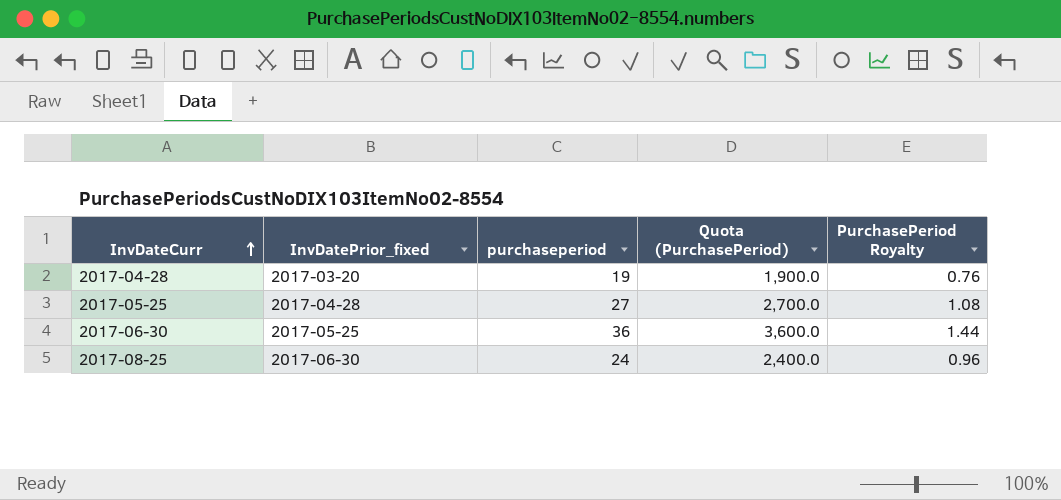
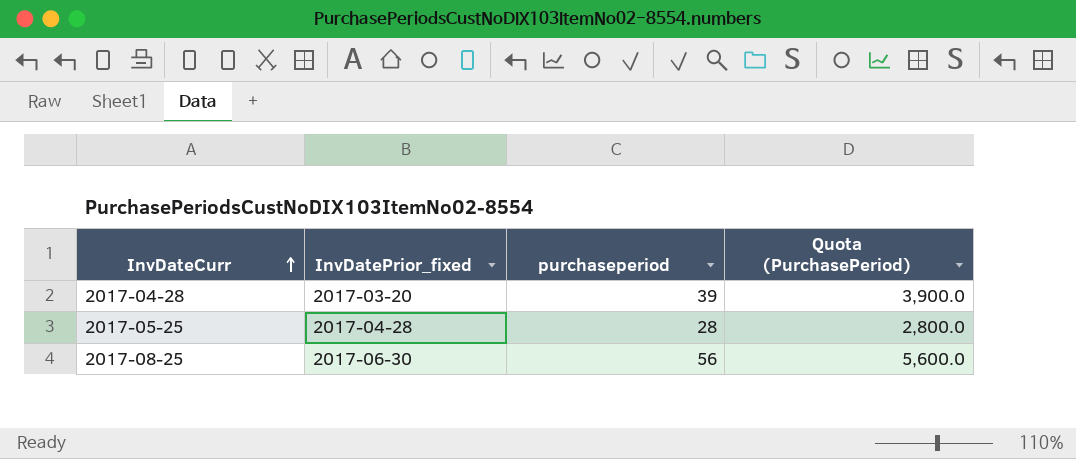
column PurchasePeriod Royalty | formula: [purchaseperiod] * 0.04 -> none
row 2017-06-30: 2017-05-25 | 36 | 3,600.0 | 1.44 -> none
2017-04-28 | purchaseperiod: 19 -> 39
2017-04-28 | Quota (PurchasePeriod): 1,900.0 -> 3,900.0
2017-05-25 | purchaseperiod: 27 -> 28
2017-05-25 | Quota (PurchasePeriod): 2,700.0 -> 2,800.0
2017-08-25 | purchaseperiod: 24 -> 56
2017-08-25 | Quota (PurchasePeriod): 2,400.0 -> 5,600.0

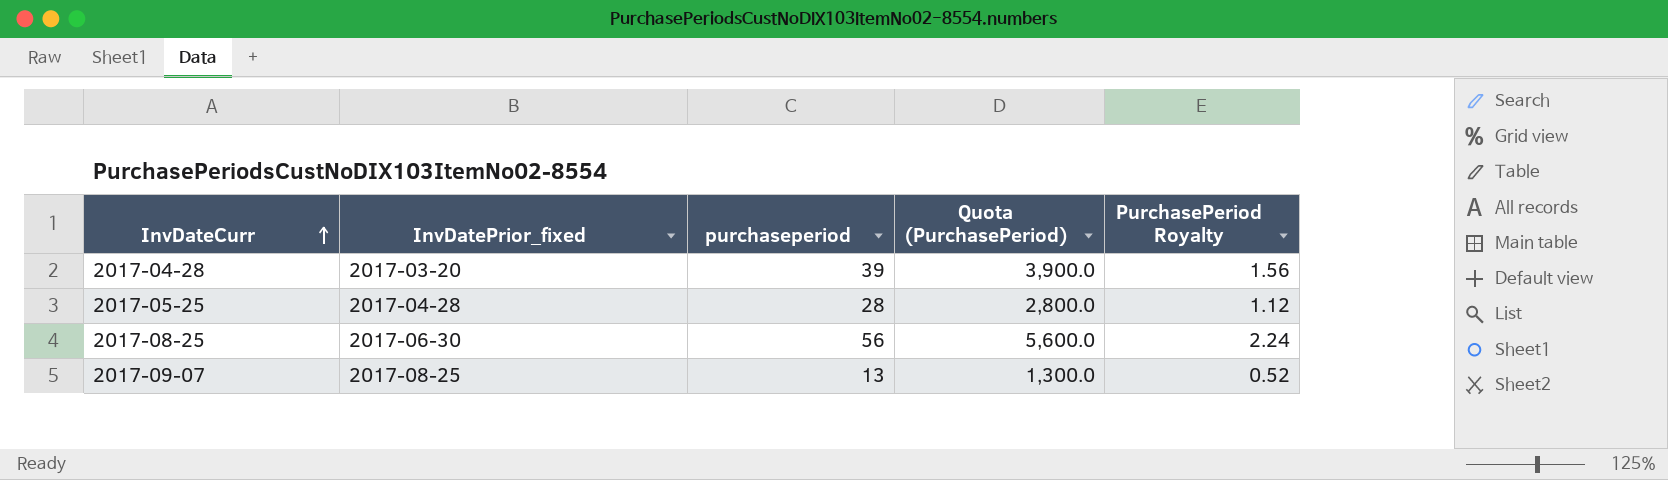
column PurchasePeriod Royalty | formula: none -> [purchaseperiod] * 0.04
row 2017-09-07: none -> 2017-08-25 | 13 | 1,300.0 | 0.52

